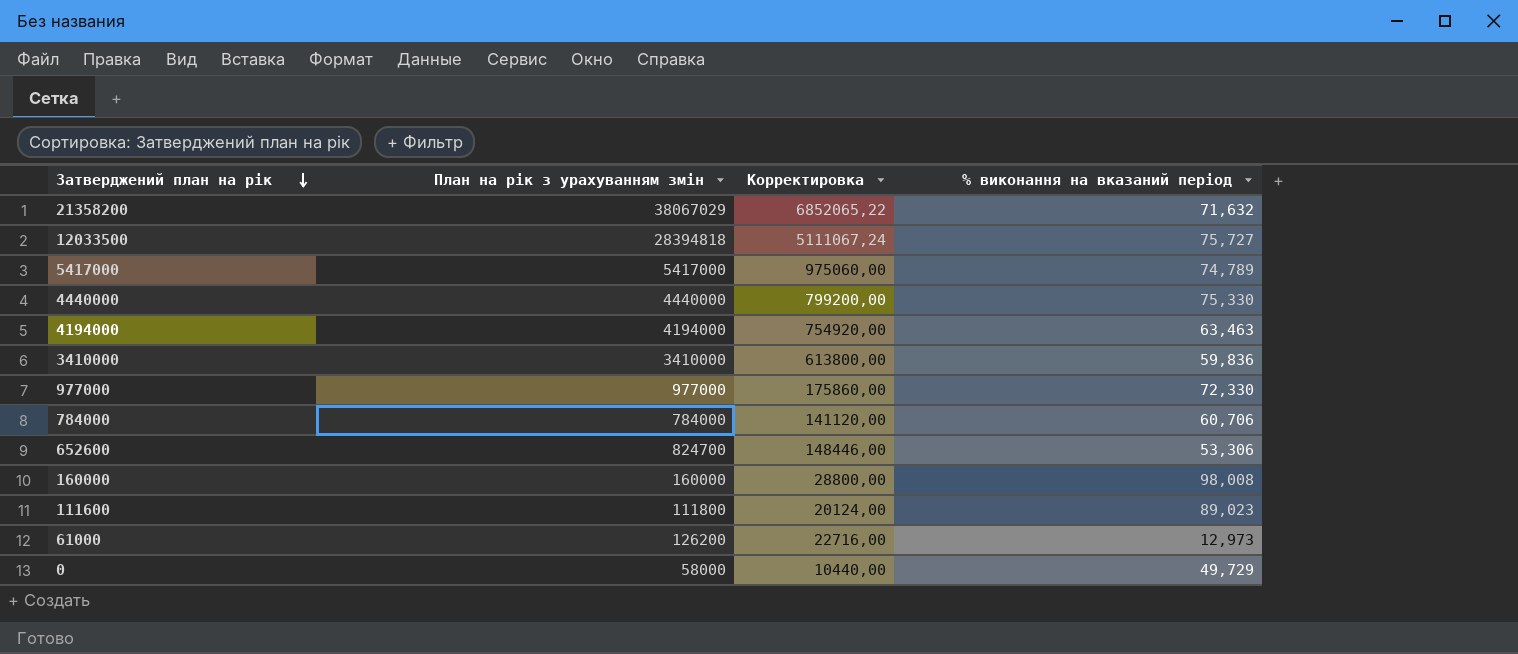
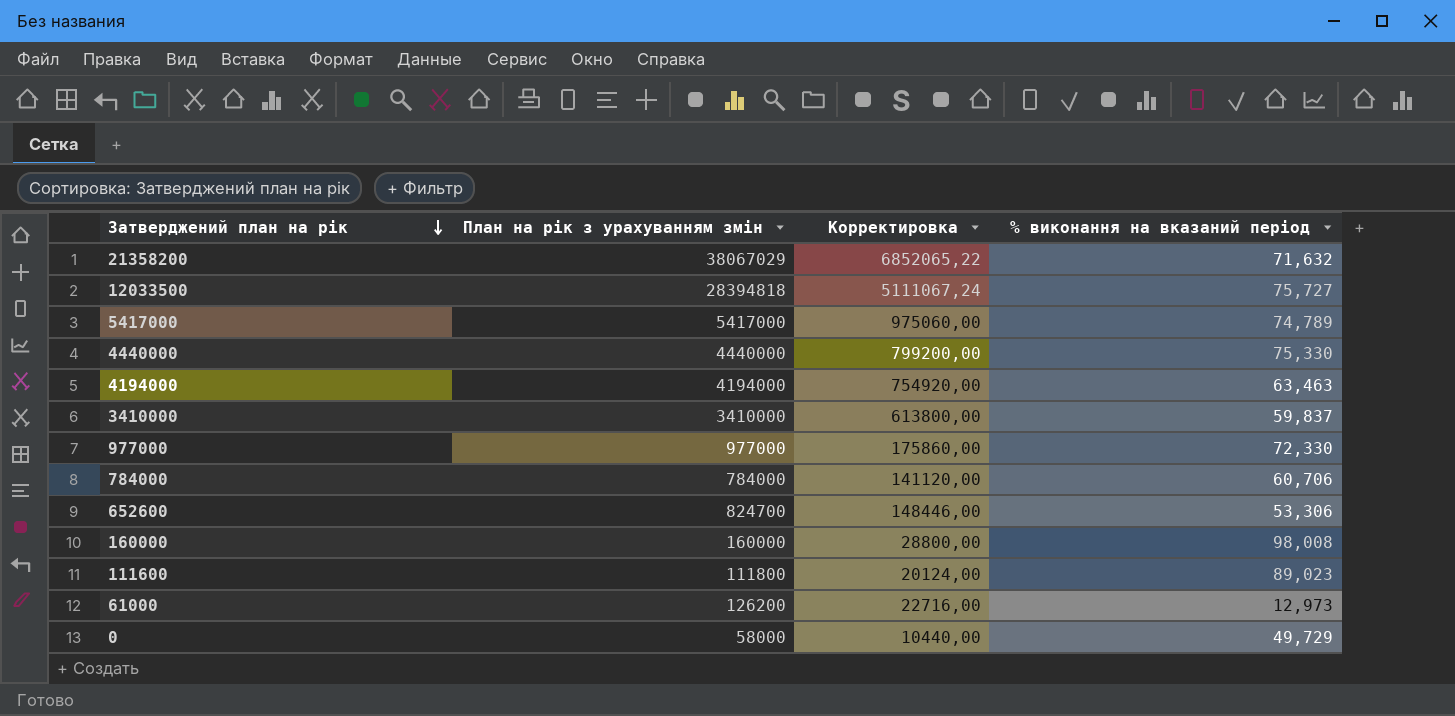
3410000 | % виконання на вказаний період: 59,836 -> 59,837

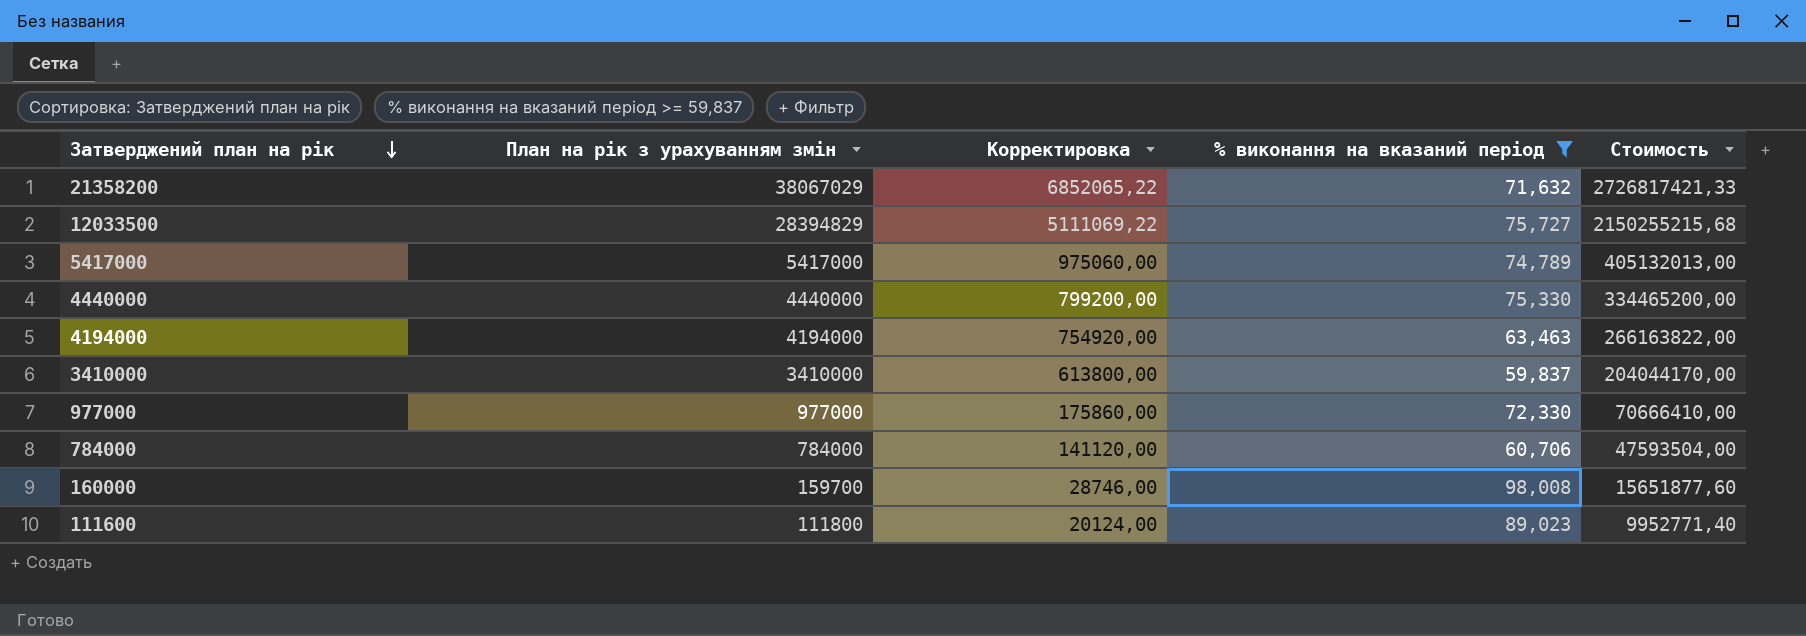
filter: none -> % виконання на вказаний період >= 59,837
column Стоимость | formula: none -> [План на рік з урахуванням змін] * [% виконання на вказаний період]
12033500 | План на рік з урахуванням змін: 28394818 -> 28394829
12033500 | Корректировка: 5111067,24 -> 5111069,22
160000 | План на рік з урахуванням змін: 160000 -> 159700
160000 | Корректировка: 28800,00 -> 28746,00

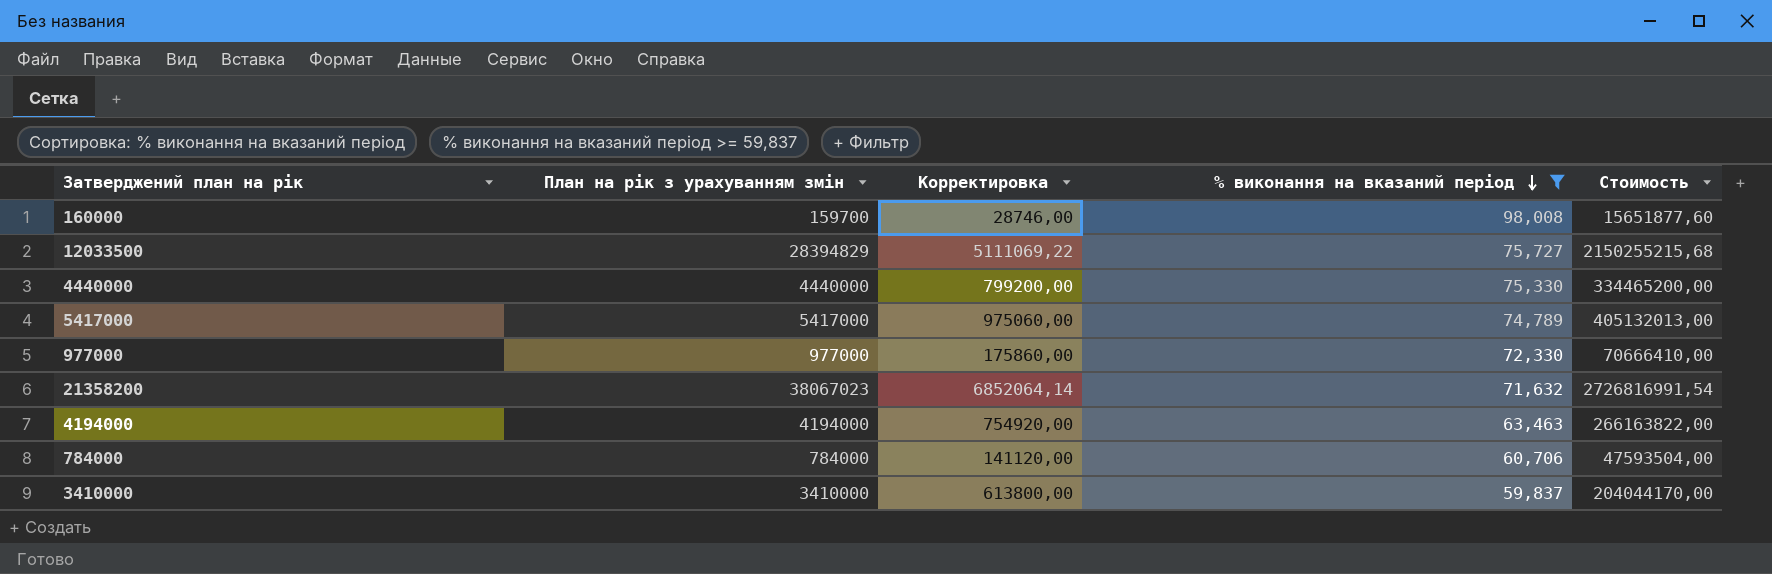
row order: Затверджений план на рік descending -> % виконання на вказаний період descending
row 111600: 111800 | 20124,00 | 89,023 | 9952771,40 -> none
21358200 | План на рік з урахуванням змін: 38067029 -> 38067023
21358200 | Корректировка: 6852065,22 -> 6852064,14
21358200 | Стоимость: 2726817421,33 -> 2726816991,54

